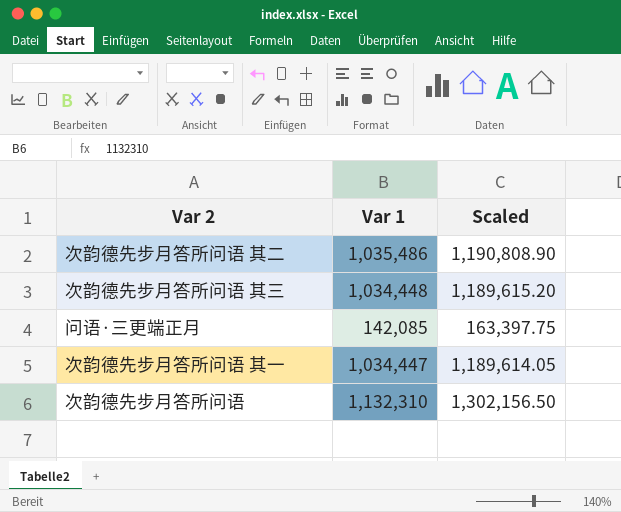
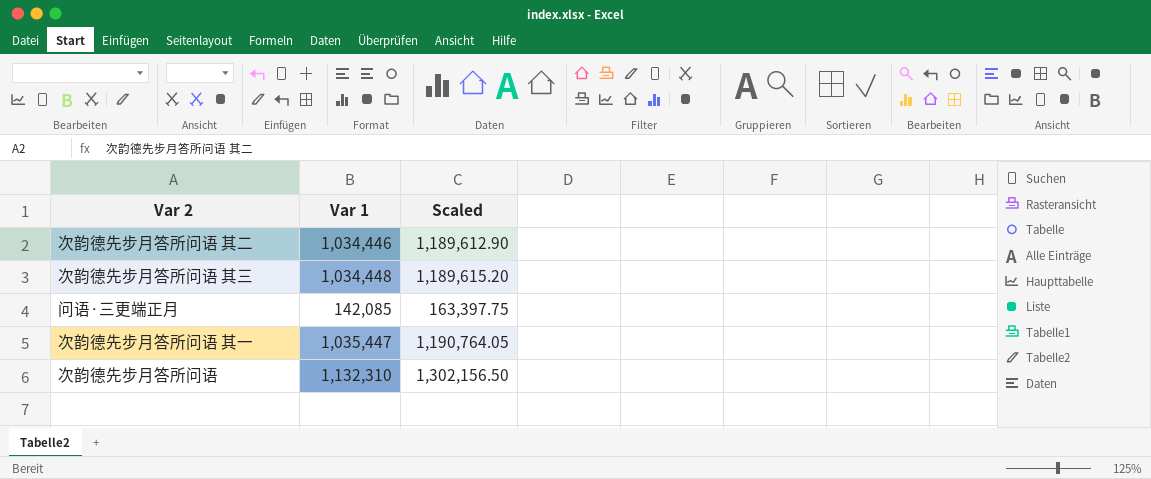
次韵德先步月答所问语 其二 | Var 1: 1,035,486 -> 1,034,446
次韵德先步月答所问语 其二 | Scaled: 1,190,808.90 -> 1,189,612.90
次韵德先步月答所问语 其一 | Var 1: 1,034,447 -> 1,035,447
次韵德先步月答所问语 其一 | Scaled: 1,189,614.05 -> 1,190,764.05

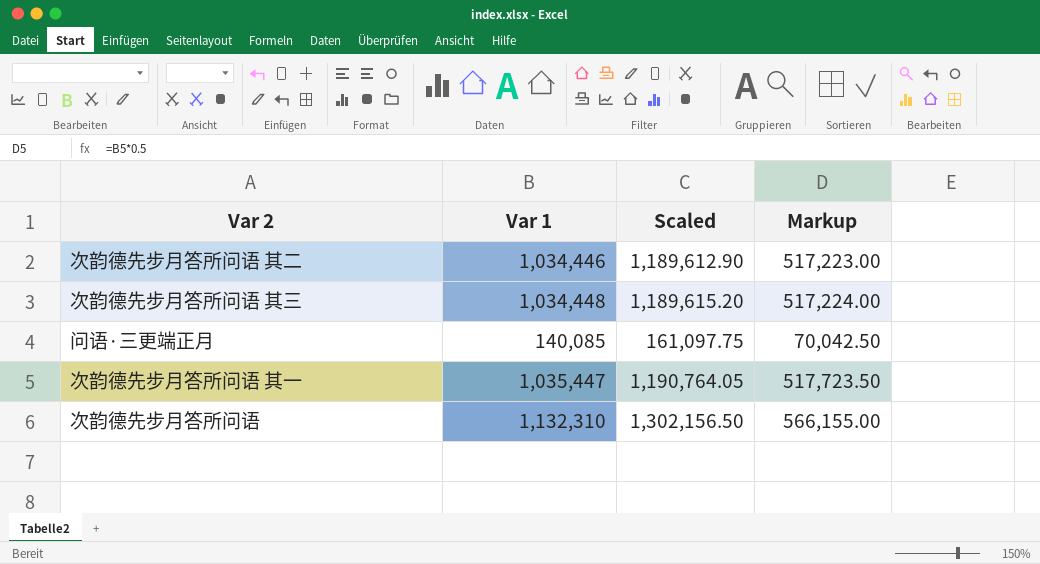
column Markup | formula: none -> [Var 1] * 0.5
问语·三更端正月 | Var 1: 142,085 -> 140,085
问语·三更端正月 | Scaled: 163,397.75 -> 161,097.75

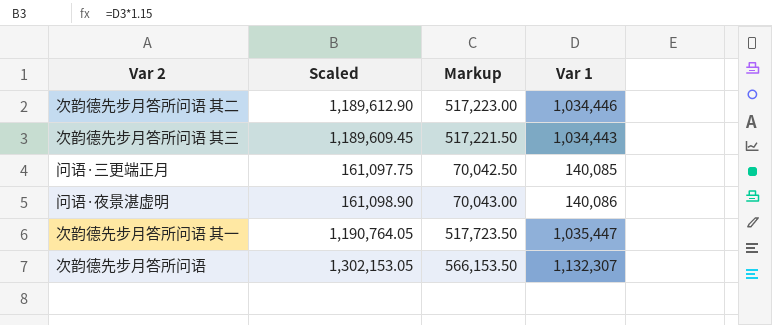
column Var 1 | position: 2 -> 4
次韵德先步月答所问语 其三 | Scaled: 1,189,615.20 -> 1,189,609.45
次韵德先步月答所问语 其三 | Markup: 517,224.00 -> 517,221.50
次韵德先步月答所问语 其三 | Var 1: 1,034,448 -> 1,034,443
row 问语·夜景湛虚明: none -> 161,098.90 | 70,043.00 | 140,086
次韵德先步月答所问语 | Scaled: 1,302,156.50 -> 1,302,153.05
次韵德先步月答所问语 | Markup: 566,155.00 -> 566,153.50
次韵德先步月答所问语 | Var 1: 1,132,310 -> 1,132,307

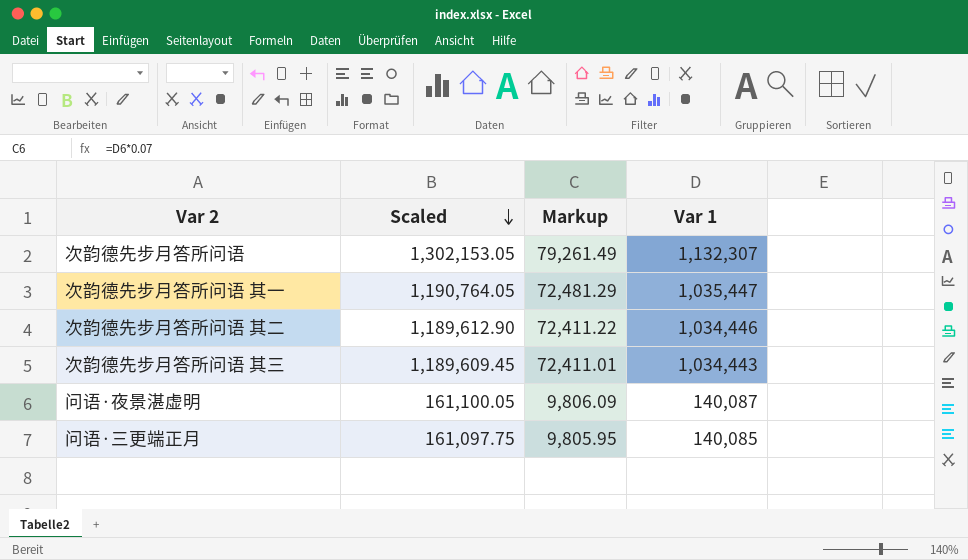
row order: none -> Scaled descending
column Markup | formula: [Var 1] * 0.5 -> [Var 1] * 0.07
问语·夜景湛虚明 | Scaled: 161,098.90 -> 161,100.05
问语·夜景湛虚明 | Var 1: 140,086 -> 140,087

